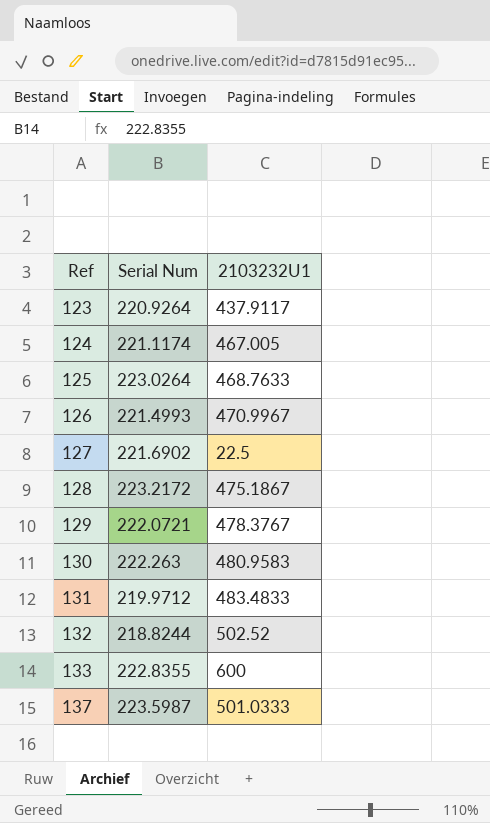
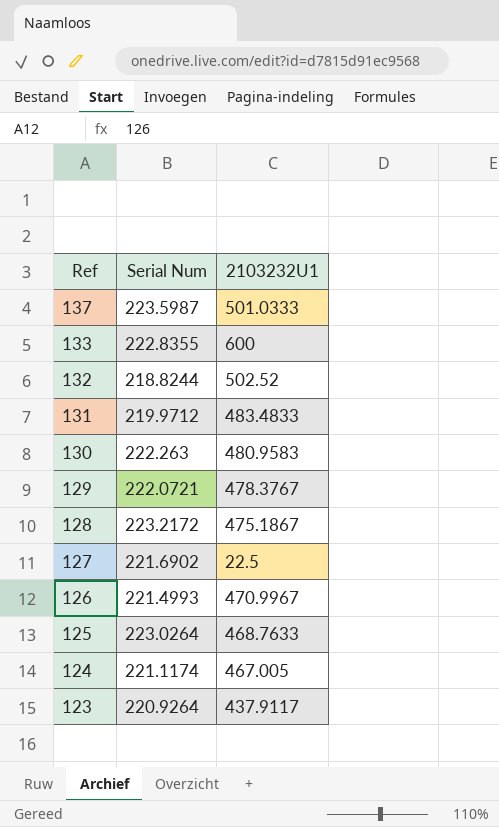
row order: Ref ascending -> Ref descending

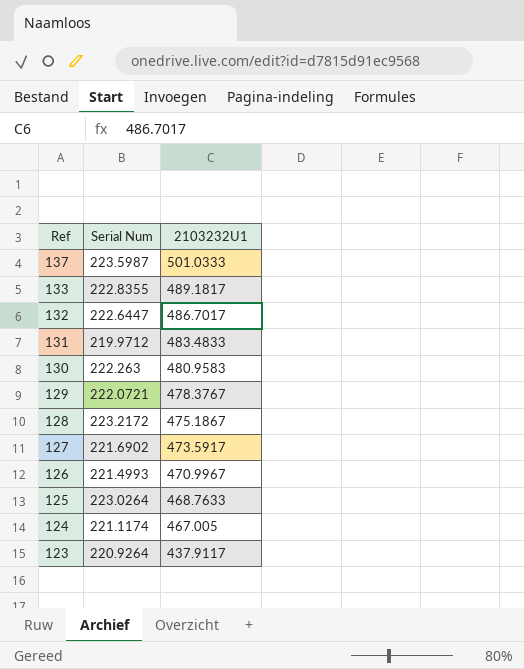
133 | 2103232U1: 600 -> 489.1817
132 | Serial Num: 218.8244 -> 222.6447
132 | 2103232U1: 502.52 -> 486.7017
127 | 2103232U1: 22.5 -> 473.5917

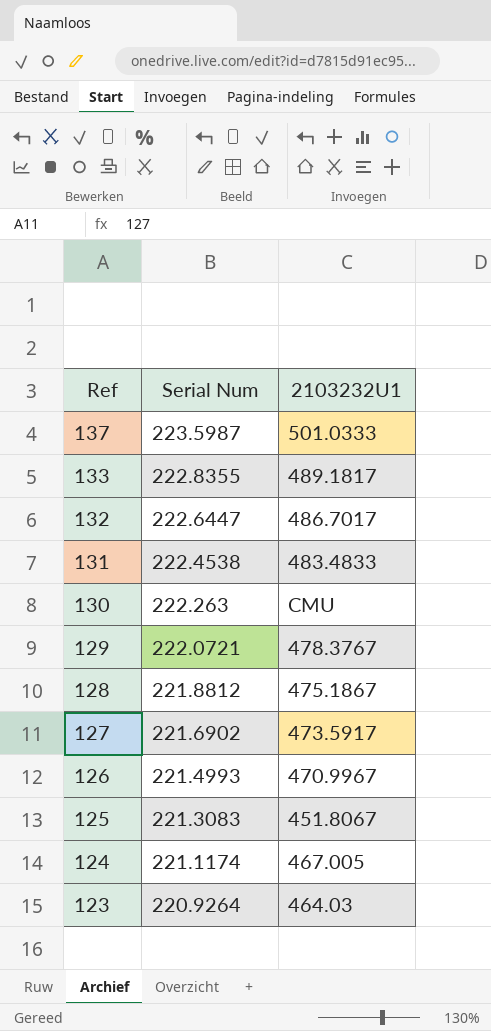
131 | Serial Num: 219.9712 -> 222.4538
130 | 2103232U1: 480.9583 -> CMU
128 | Serial Num: 223.2172 -> 221.8812
125 | Serial Num: 223.0264 -> 221.3083
125 | 2103232U1: 468.7633 -> 451.8067
123 | 2103232U1: 437.9117 -> 464.03

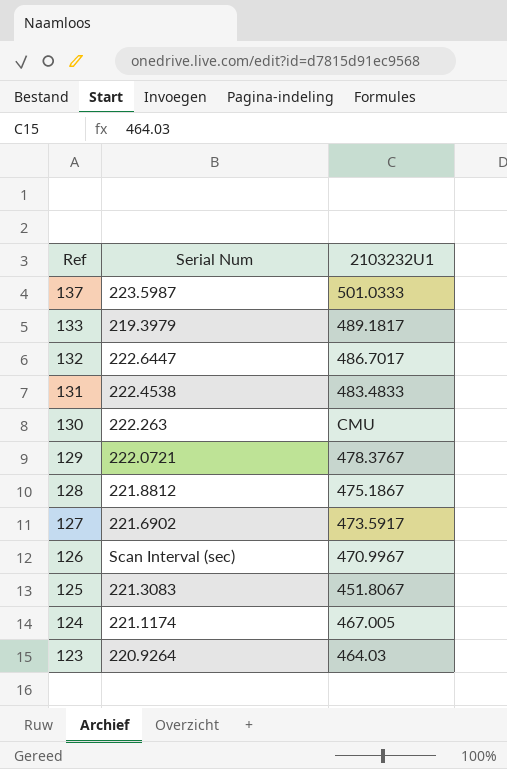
133 | Serial Num: 222.8355 -> 219.3979
126 | Serial Num: 221.4993 -> Scan Interval (sec)

